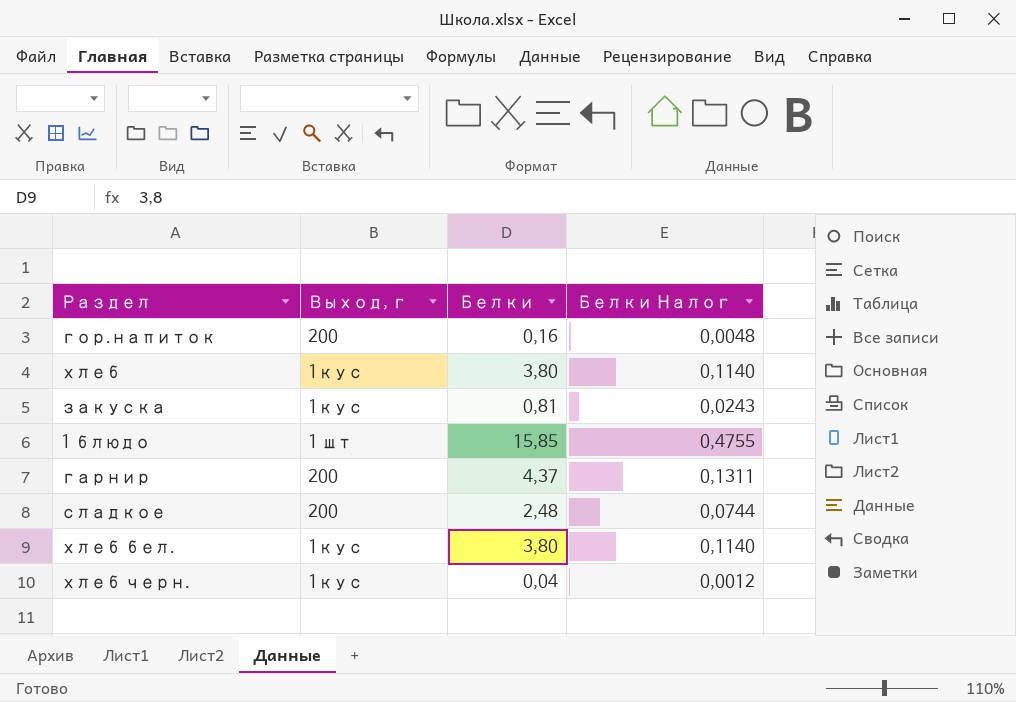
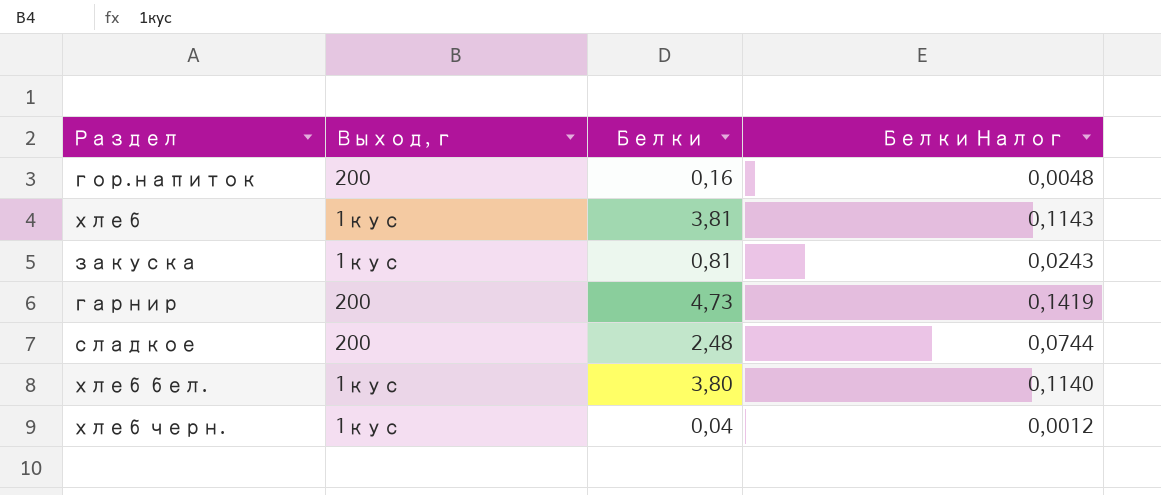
row 1 блюдо: 1 шт | 15,85 | 0,4755 -> none
хлеб | Белки: 3,80 -> 3,81
хлеб | Белки Налог: 0,1140 -> 0,1143
гарнир | Белки: 4,37 -> 4,73
гарнир | Белки Налог: 0,1311 -> 0,1419

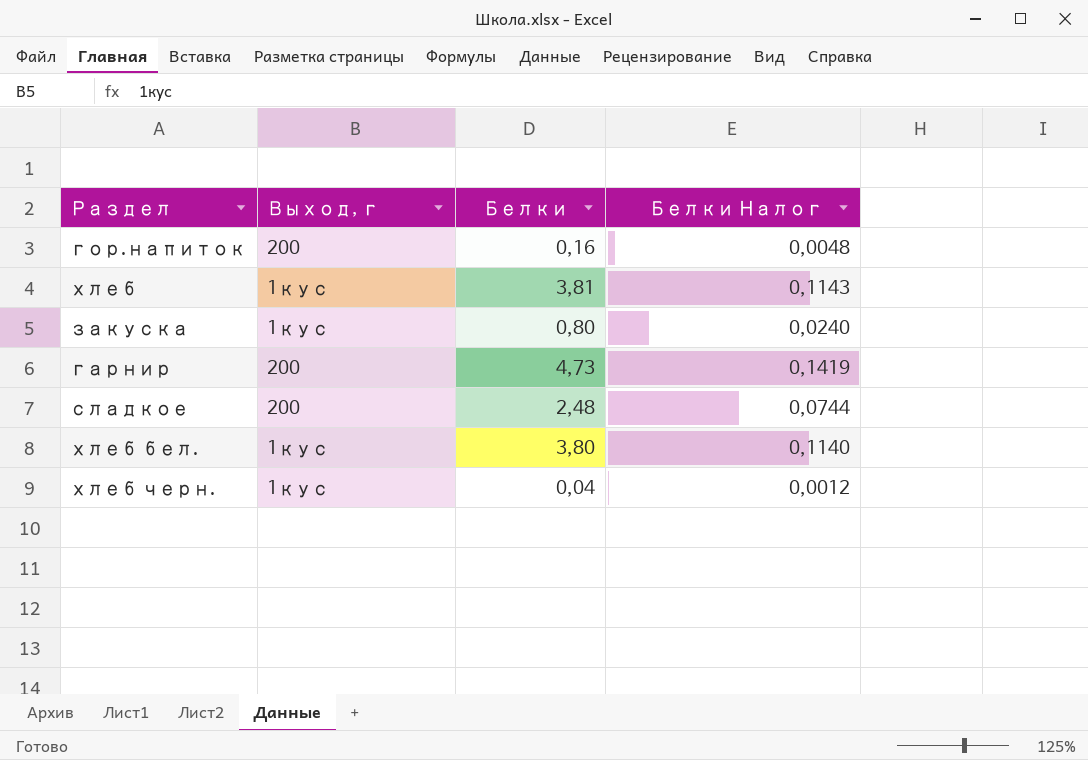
закуска | Белки: 0,81 -> 0,80
закуска | Белки Налог: 0,0243 -> 0,0240

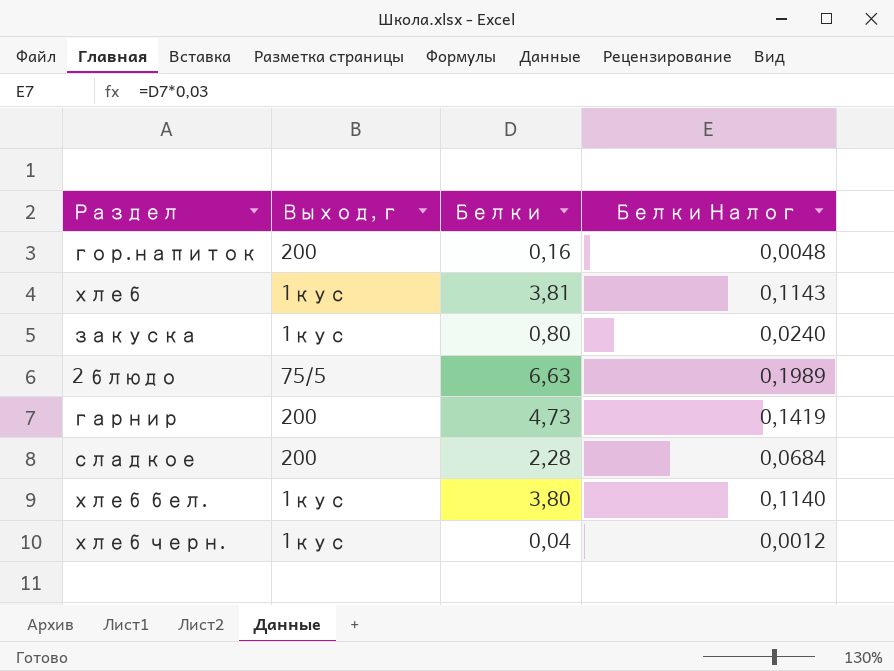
row 2 блюдо: none -> 75/5 | 6,63 | 0,1989
сладкое | Белки: 2,48 -> 2,28
сладкое | Белки Налог: 0,0744 -> 0,0684

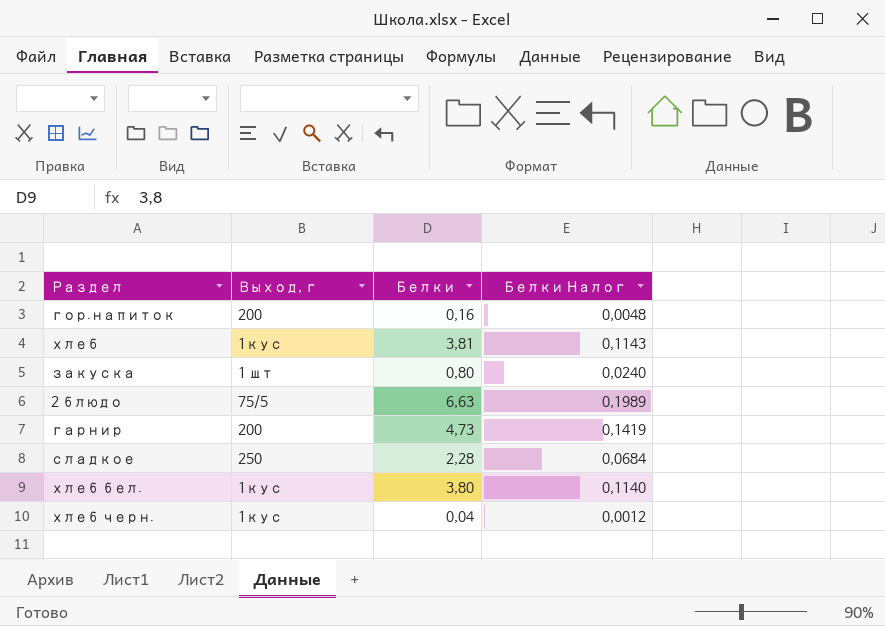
закуска | Выход, г: 1кус -> 1 шт
сладкое | Выход, г: 200 -> 250

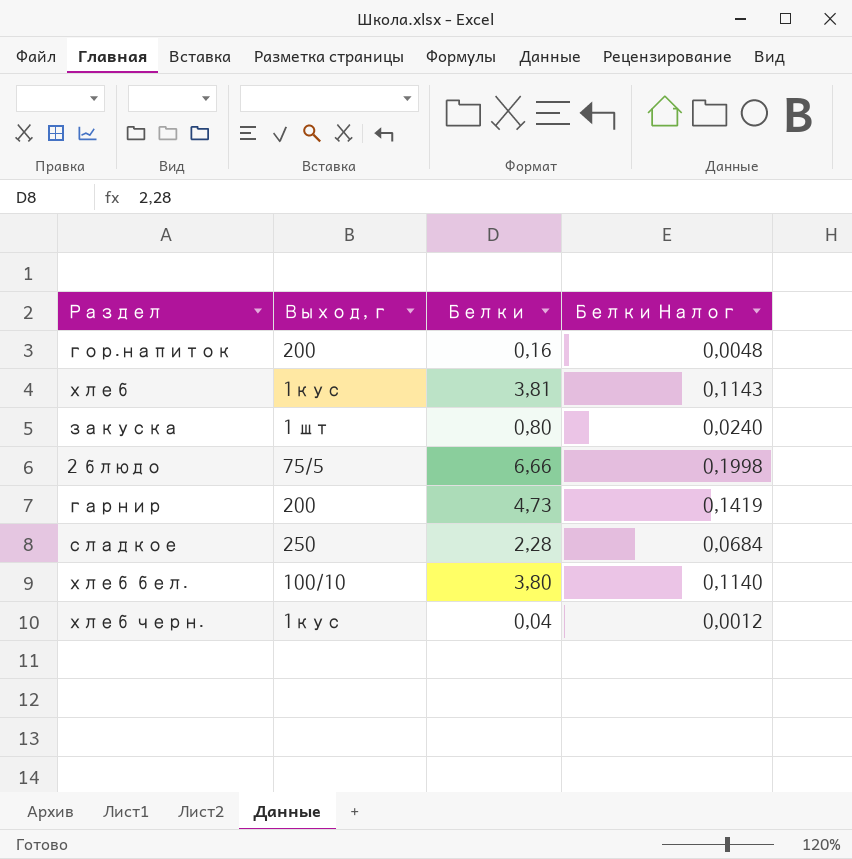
2 блюдо | Белки: 6,63 -> 6,66
2 блюдо | Белки Налог: 0,1989 -> 0,1998
хлеб бел. | Выход, г: 1кус -> 100/10

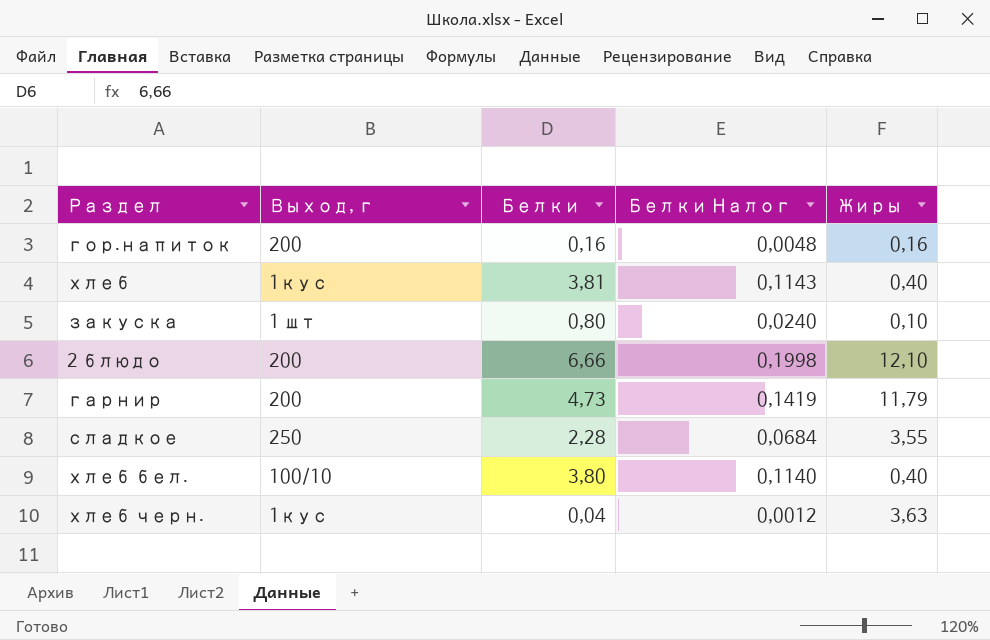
column Жиры | position: none -> 5
2 блюдо | Выход, г: 75/5 -> 200

